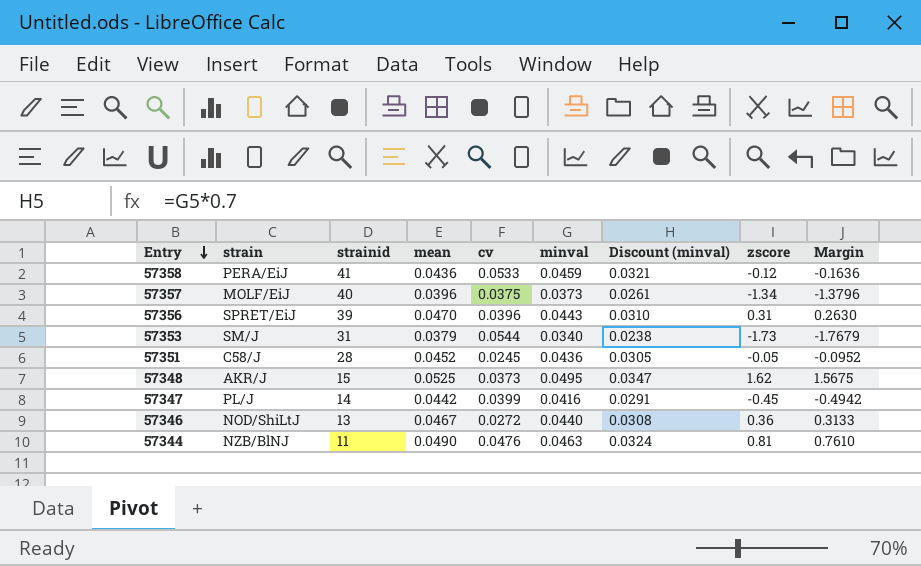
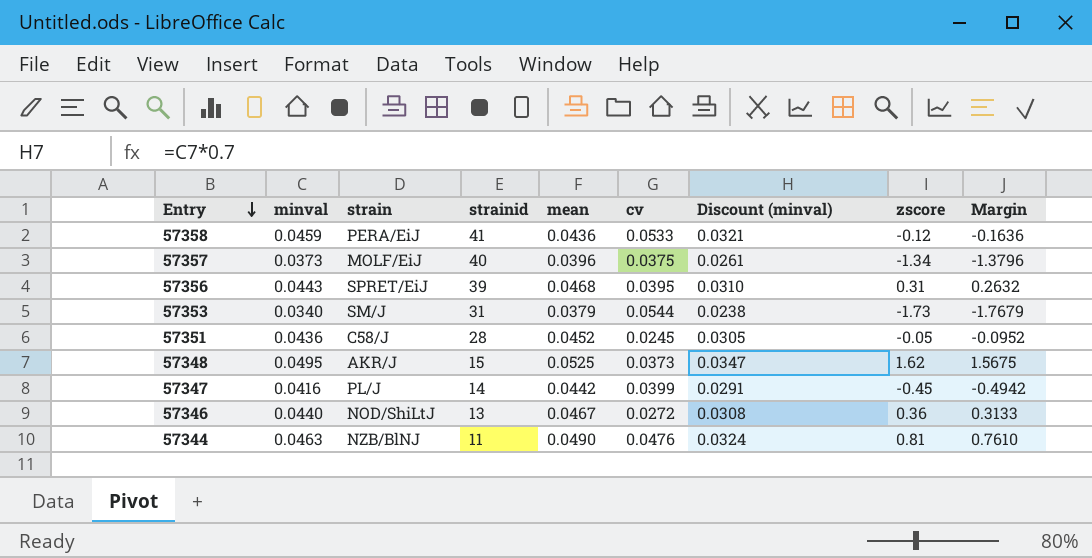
column minval | position: 6 -> 2
57356 | mean: 0.0470 -> 0.0468
57356 | cv: 0.0396 -> 0.0395
57356 | Margin: 0.2630 -> 0.2632

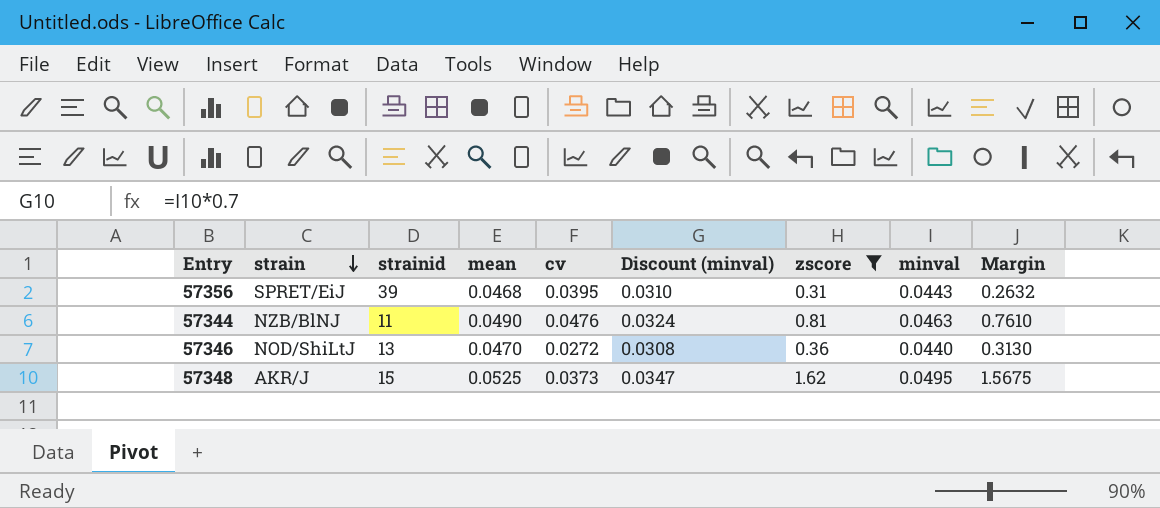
filter: none -> zscore >= 0.31
row order: Entry descending -> strain descending
column minval | position: 2 -> 8
57346 | mean: 0.0467 -> 0.0470
57346 | Margin: 0.3133 -> 0.3130

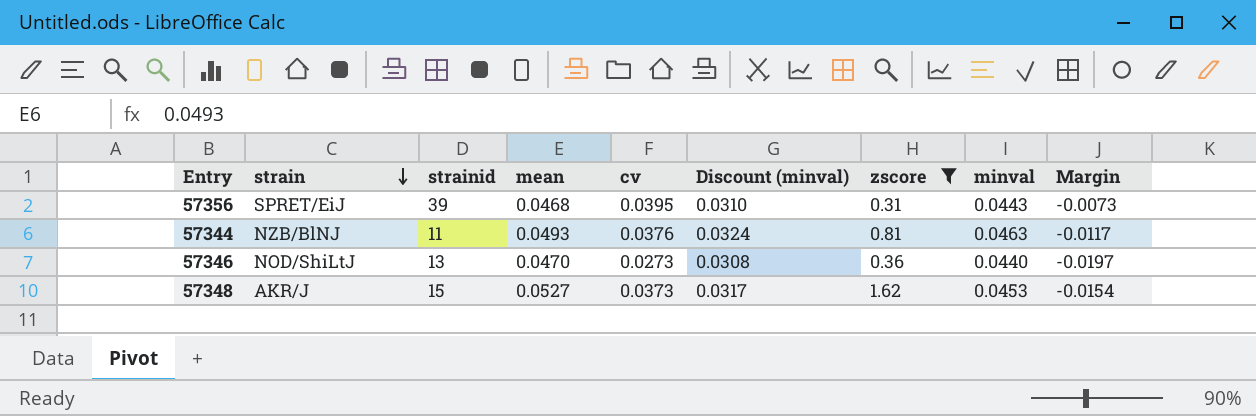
column Margin | formula: [zscore] - [mean] -> [cv] - [mean]
57344 | mean: 0.0490 -> 0.0493
57344 | cv: 0.0476 -> 0.0376
57346 | cv: 0.0272 -> 0.0273
57348 | mean: 0.0525 -> 0.0527
57348 | Discount (minval): 0.0347 -> 0.0317
57348 | minval: 0.0495 -> 0.0453

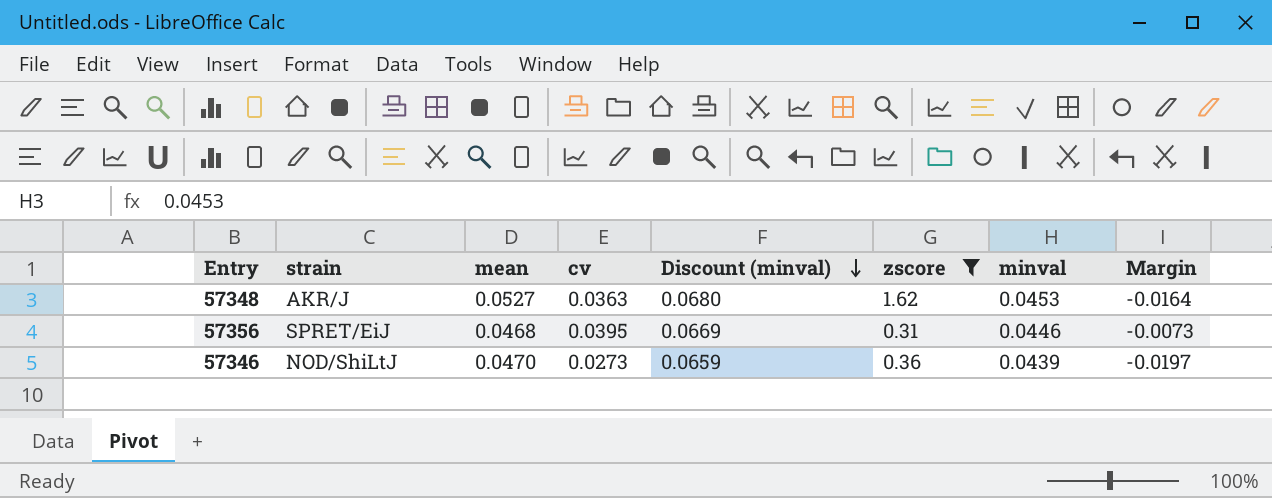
row order: strain descending -> Discount (minval) descending
column strainid | position: 3 -> none
column Discount (minval) | formula: [minval] * 0.7 -> [minval] * 1.5
row 57344: NZB/BlNJ | 11 | 0.0493 | 0.0376 | 0.0324 | 0.81 | 0.0463 | -0.0117 -> none
57348 | cv: 0.0373 -> 0.0363
57348 | Margin: -0.0154 -> -0.0164
57356 | minval: 0.0443 -> 0.0446
57346 | minval: 0.0440 -> 0.0439

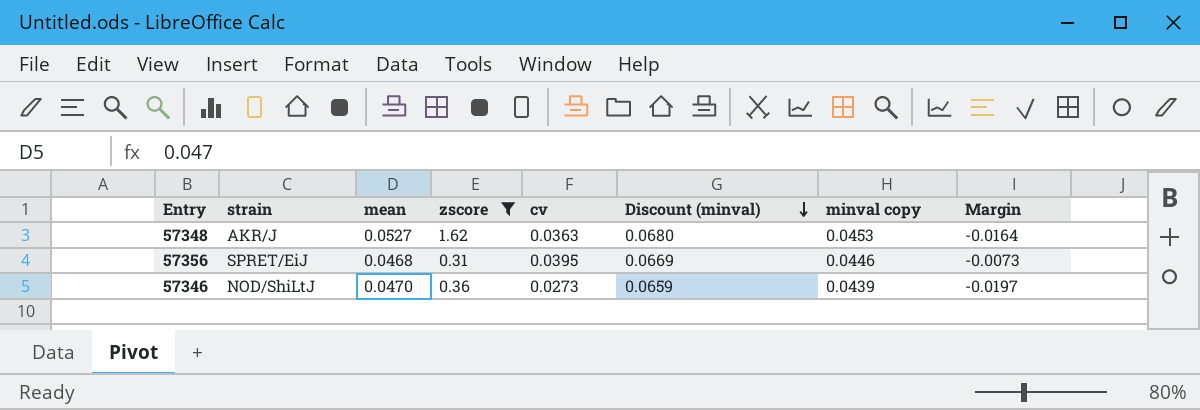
column zscore | position: 6 -> 4
column name: minval -> minval copy

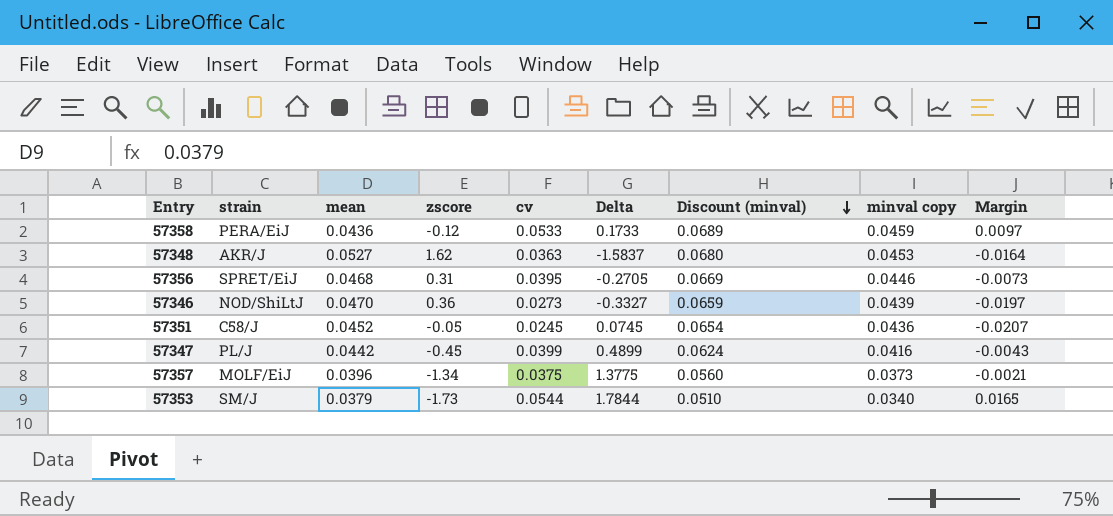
filter: zscore >= 0.31 -> none
column Delta | formula: none -> [cv] - [zscore]

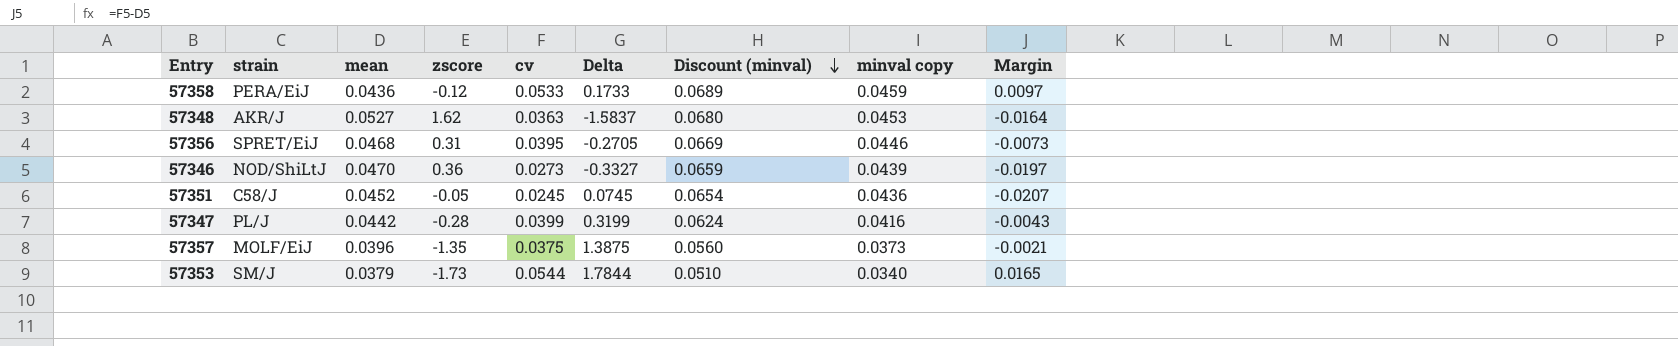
57347 | zscore: -0.45 -> -0.28
57347 | Delta: 0.4899 -> 0.3199
57357 | zscore: -1.34 -> -1.35
57357 | Delta: 1.3775 -> 1.3875

